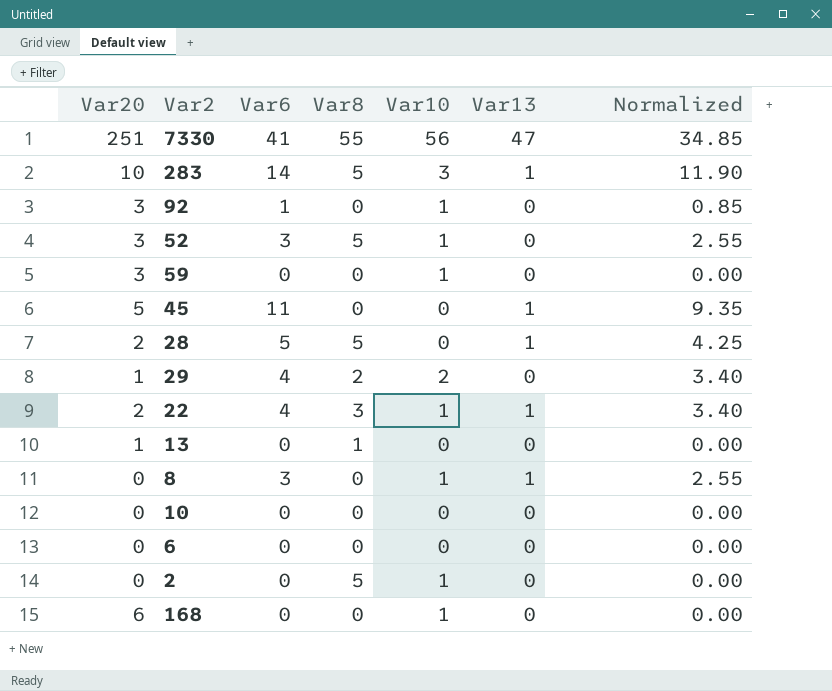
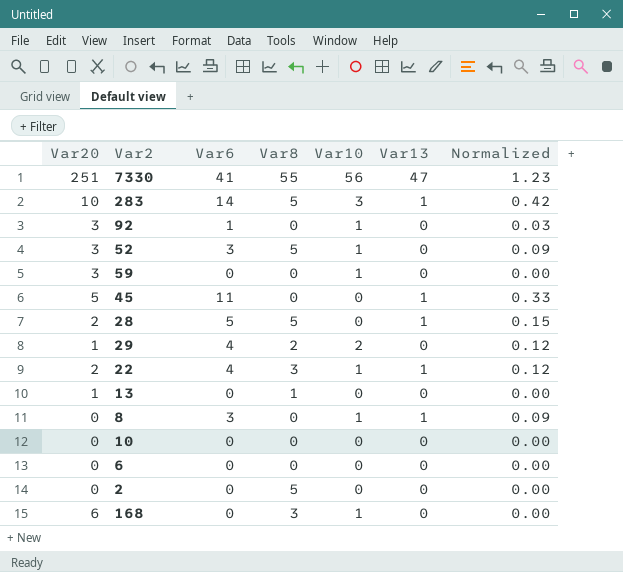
column Normalized | formula: [Var6] * 0.85 -> [Var6] * 0.03
2 | Var10: 1 -> 0
168 | Var8: 0 -> 3

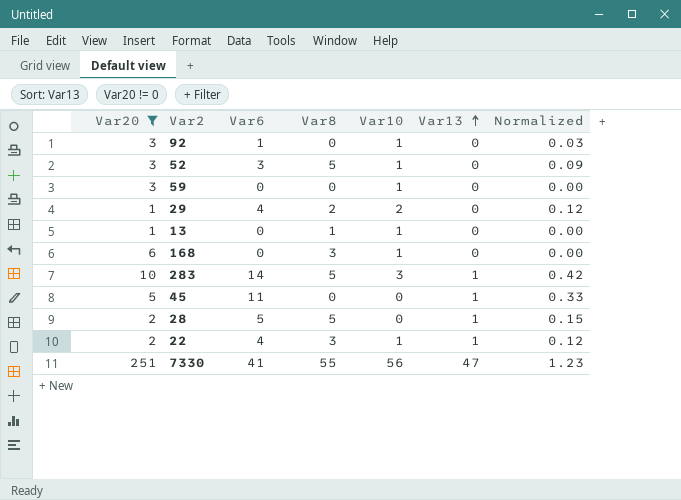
filter: none -> Var20 != 0
row order: none -> Var13 ascending
13 | Var10: 0 -> 1

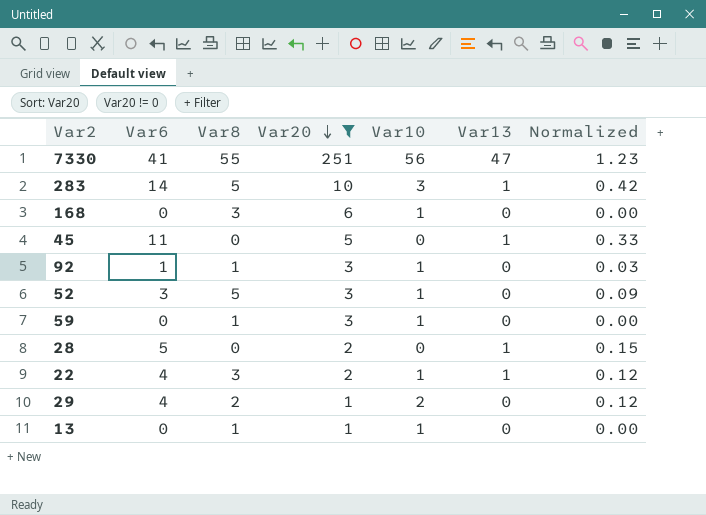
row order: Var13 ascending -> Var20 descending
column Var20 | position: 1 -> 4
92 | Var8: 0 -> 1
59 | Var8: 0 -> 1
28 | Var8: 5 -> 0

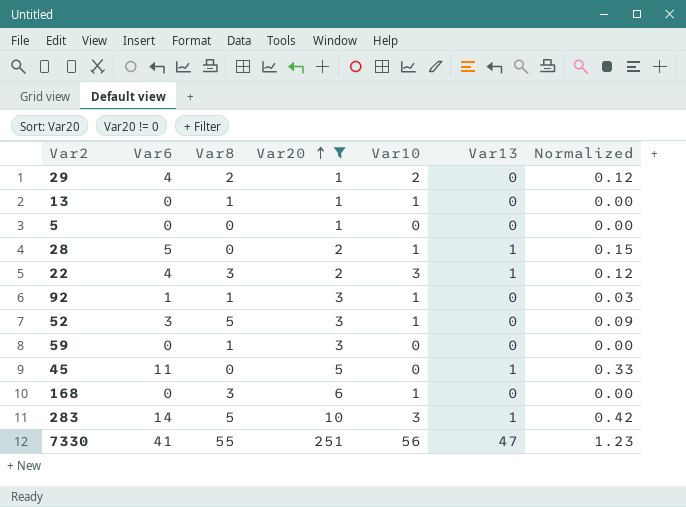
row order: Var20 descending -> Var20 ascending
row 5: none -> 0 | 0 | 1 | 0 | 0 | 0.00
28 | Var10: 0 -> 1
22 | Var10: 1 -> 3
59 | Var10: 1 -> 0

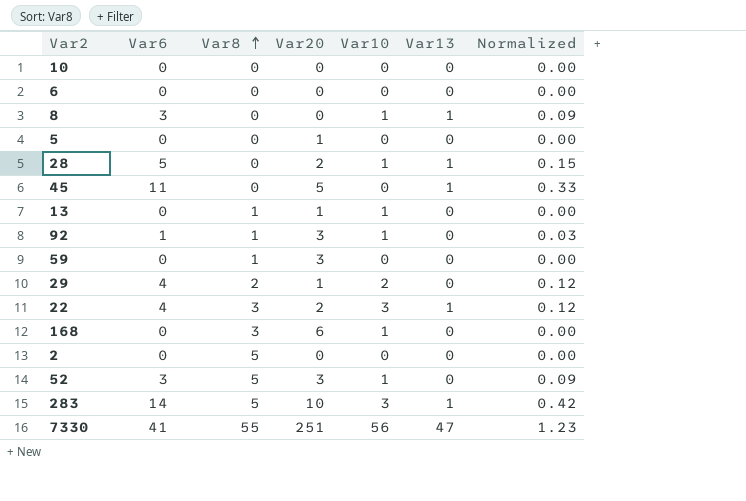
filter: Var20 != 0 -> none
row order: Var20 ascending -> Var8 ascending

